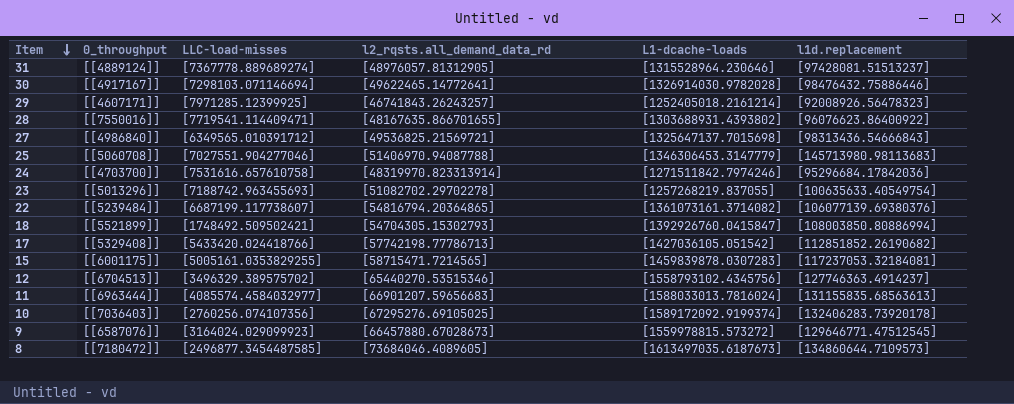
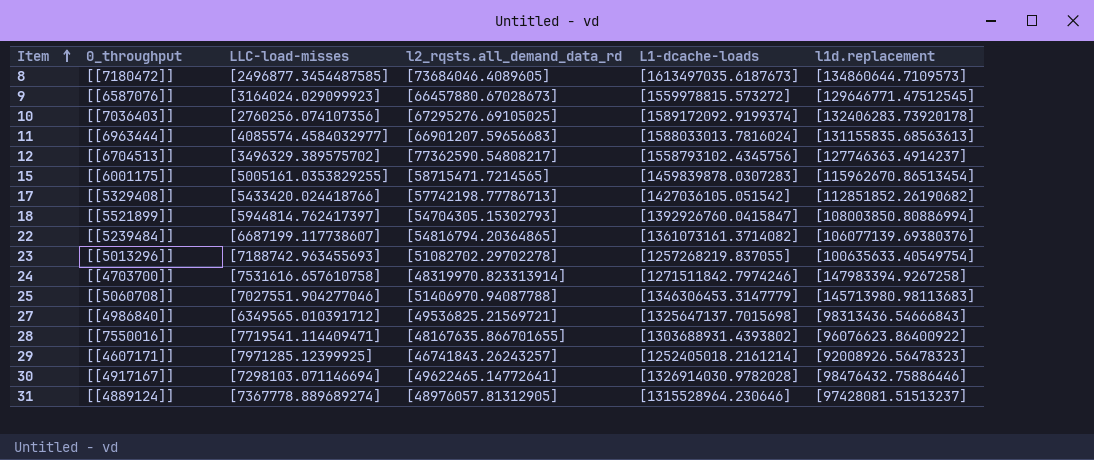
row order: Item descending -> Item ascending
12 | l2_rqsts.all_demand_data_rd: [65440270.53515346] -> [77362590.54808217]
15 | l1d.replacement: [117237053.32184081] -> [115962670.86513454]
18 | LLC-load-misses: [1748492.509502421] -> [5944814.762417397]
24 | l1d.replacement: [95296684.17842036] -> [147983394.9267258]

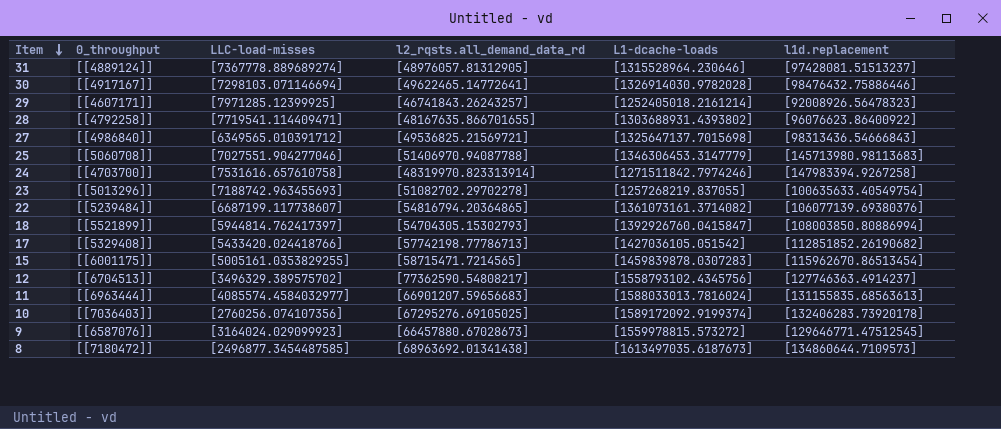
row order: Item ascending -> Item descending
28 | 0_throughput: [[7550016]] -> [[4792258]]
8 | l2_rqsts.all_demand_data_rd: [73684046.4089605] -> [68963692.01341438]

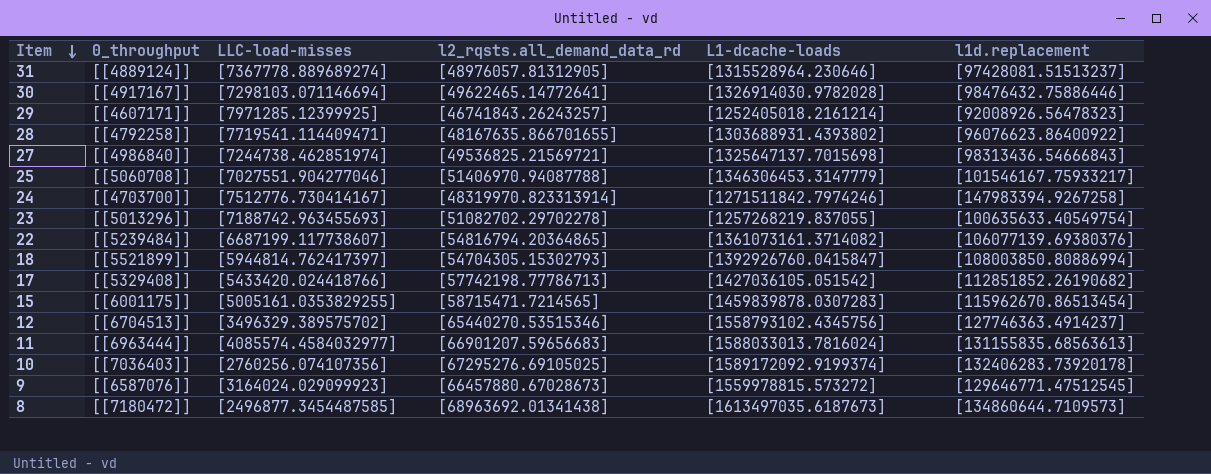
27 | LLC-load-misses: [6349565.010391712] -> [7244738.462851974]
25 | l1d.replacement: [145713980.98113683] -> [101546167.75933217]
24 | LLC-load-misses: [7531616.657610758] -> [7512776.730414167]
12 | l2_rqsts.all_demand_data_rd: [77362590.54808217] -> [65440270.53515346]

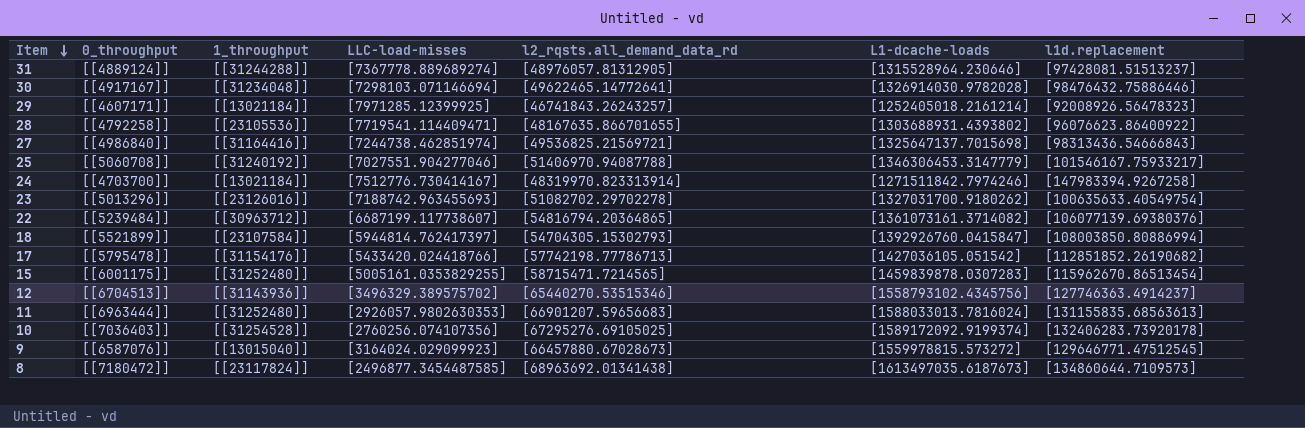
column 1_throughput | position: none -> 3
23 | L1-dcache-loads: [1257268219.837055] -> [1327031700.9180262]
17 | 0_throughput: [[5329408]] -> [[5795478]]
11 | LLC-load-misses: [4085574.4584032977] -> [2926057.9802630353]

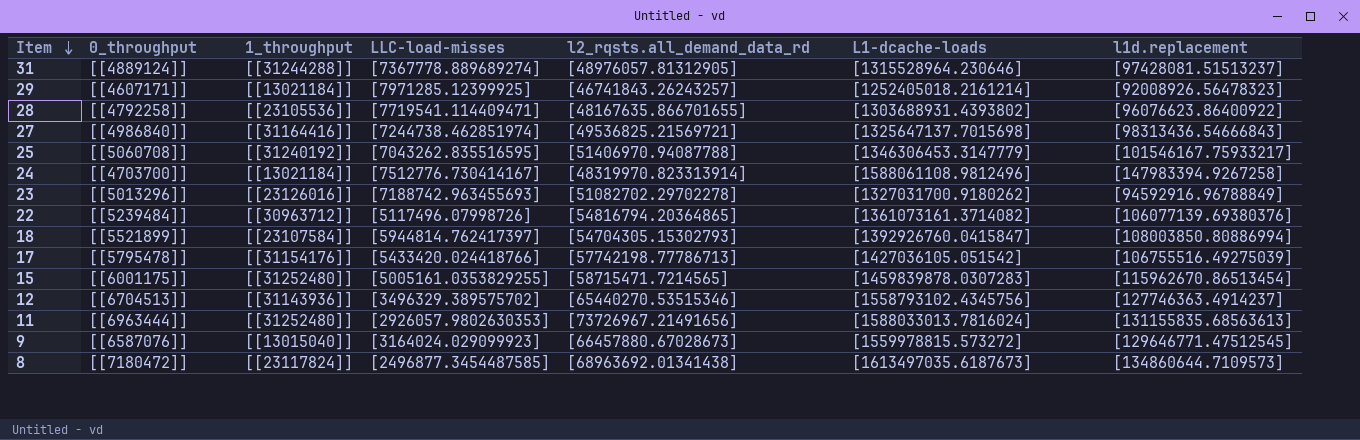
row 30: [[4917167]] | [[31234048]] | [7298103.071146694] | [49622465.14772641] | [1326914030.9782028] | [98476432.75886446] -> none
row 10: [[7036403]] | [[31254528]] | [2760256.074107356] | [67295276.69105025] | [1589172092.9199374] | [132406283.73920178] -> none
25 | LLC-load-misses: [7027551.904277046] -> [7043262.835516595]
24 | L1-dcache-loads: [1271511842.7974246] -> [1588061108.9812496]
23 | l1d.replacement: [100635633.40549754] -> [94592916.96788849]
22 | LLC-load-misses: [6687199.117738607] -> [5117496.07998726]
17 | l1d.replacement: [112851852.26190682] -> [106755516.49275039]
11 | l2_rqsts.all_demand_data_rd: [66901207.59656683] -> [73726967.21491656]

